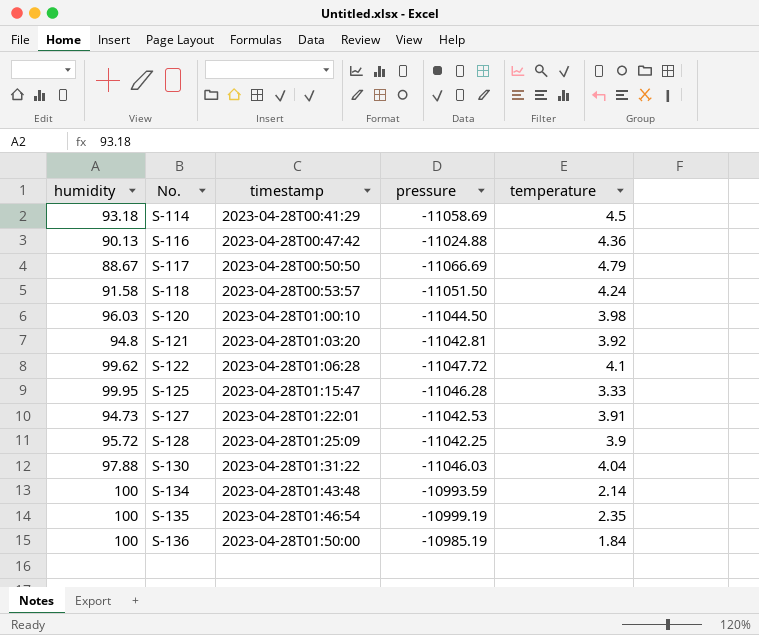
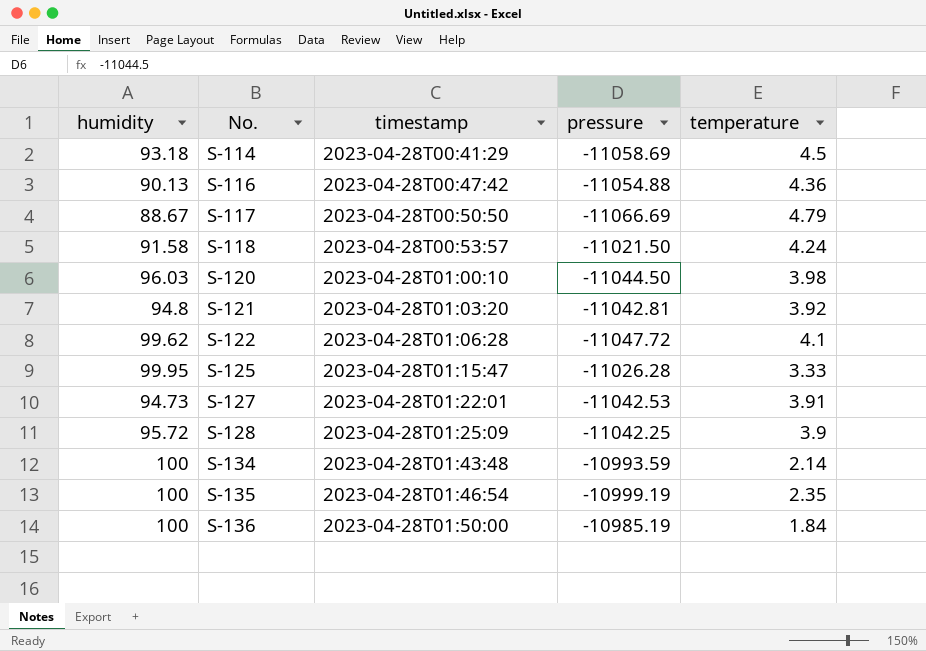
row S-130: 97.88 | 2023-04-28T01:31:22 | -11046.03 | 4.04 -> none
S-116 | pressure: -11024.88 -> -11054.88
S-118 | pressure: -11051.50 -> -11021.50
S-125 | pressure: -11046.28 -> -11026.28

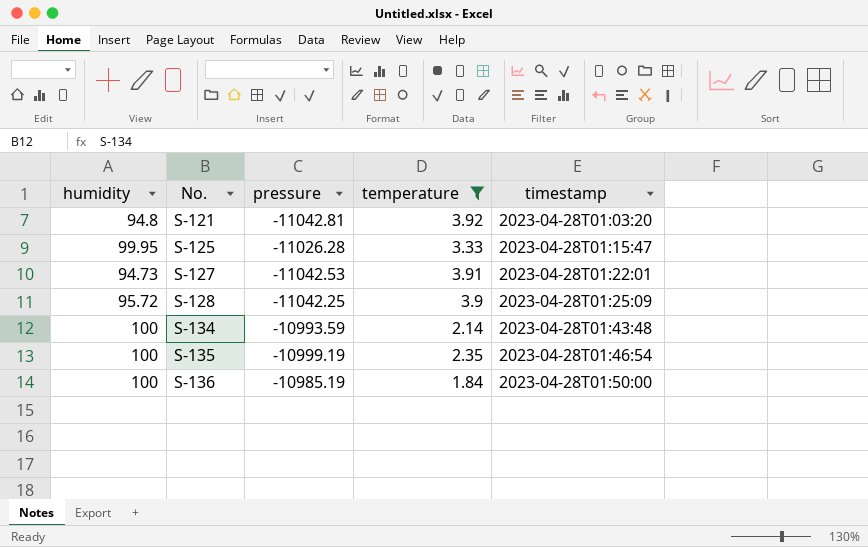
filter: none -> temperature <= 3.92
column timestamp | position: 3 -> 5

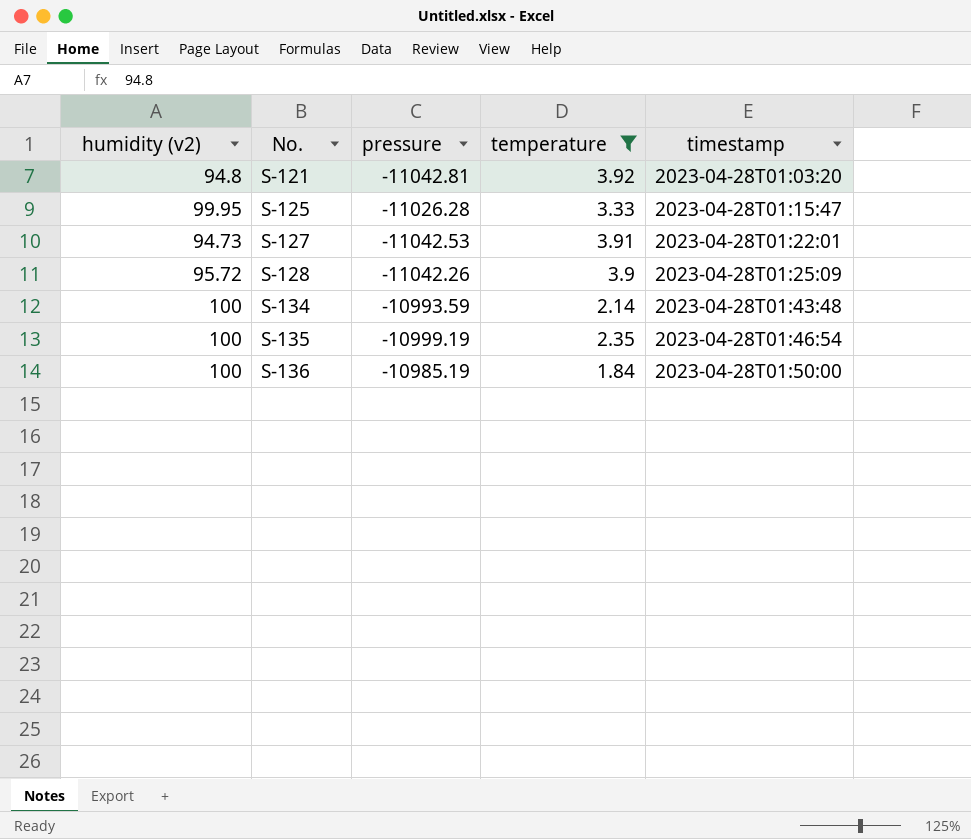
column name: humidity -> humidity (v2)
S-128 | pressure: -11042.25 -> -11042.26

